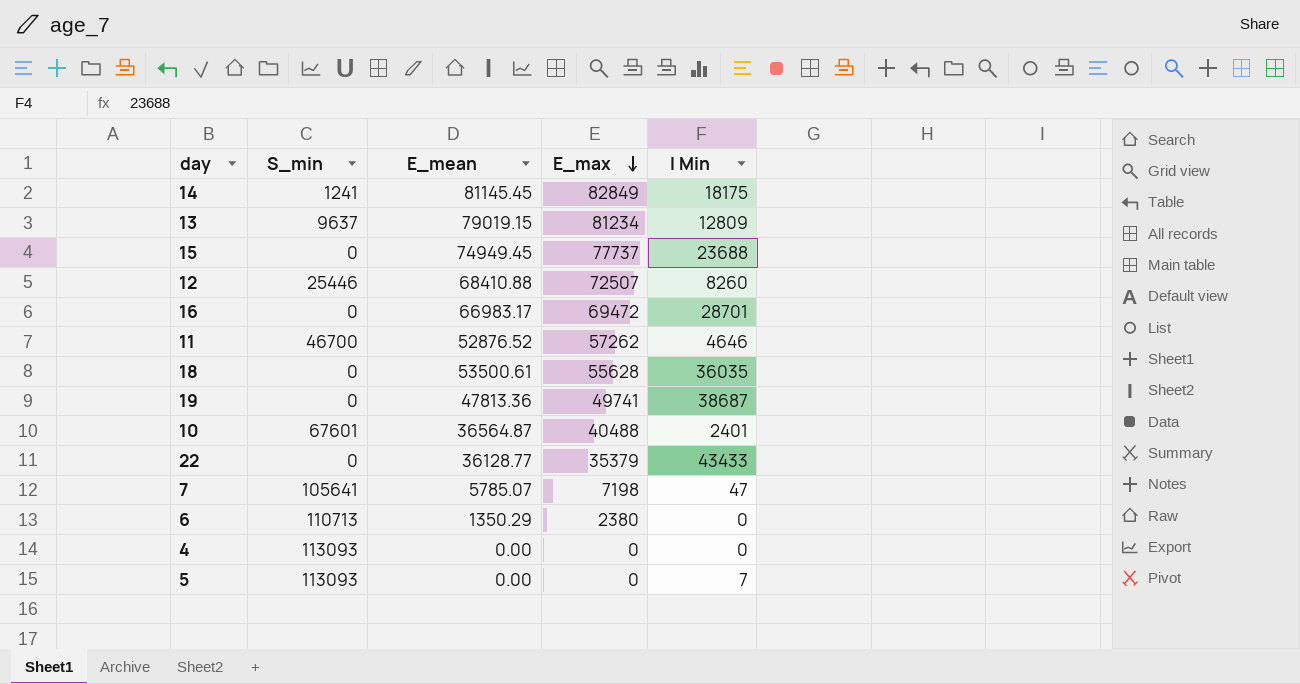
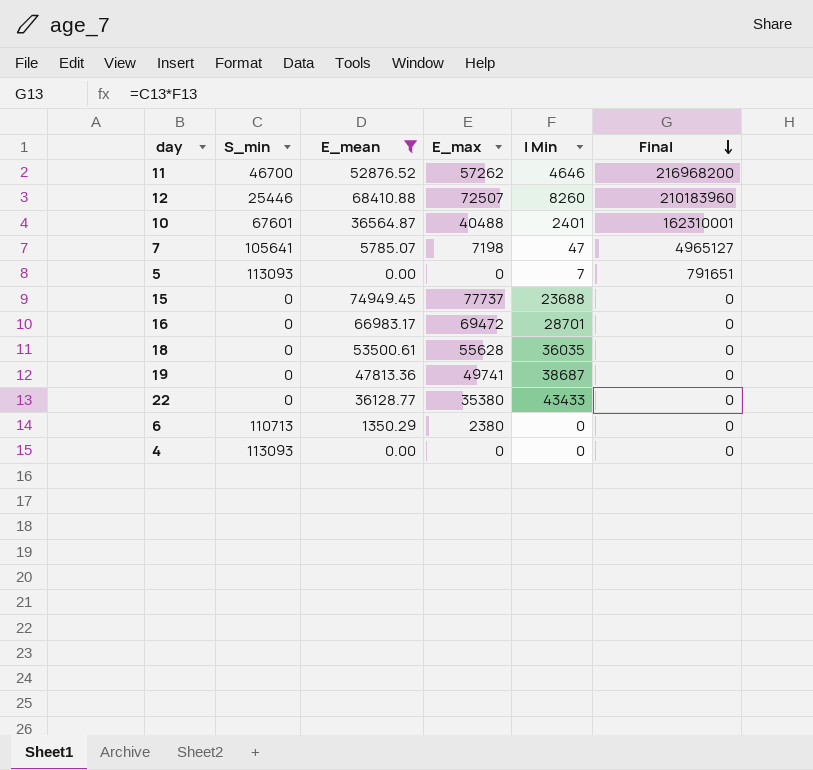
filter: none -> E_mean <= 74949.45
row order: E_max descending -> Final descending
column Final | formula: none -> [S_min] * [I Min]
22 | E_max: 35379 -> 35380

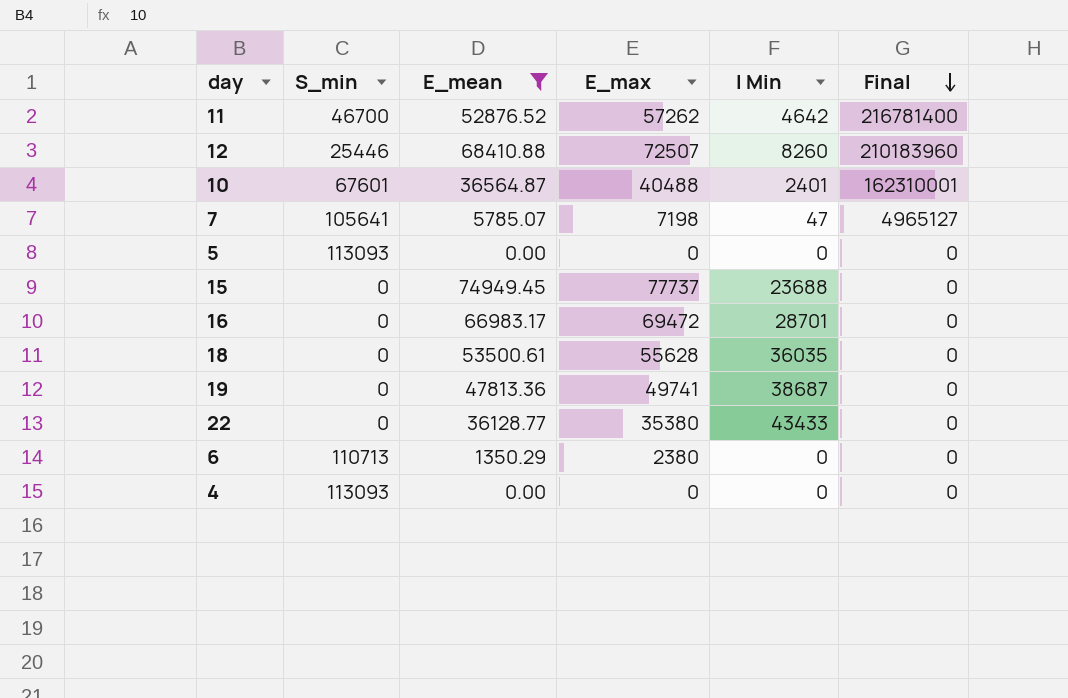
11 | I Min: 4646 -> 4642
11 | Final: 216968200 -> 216781400
5 | I Min: 7 -> 0
5 | Final: 791651 -> 0

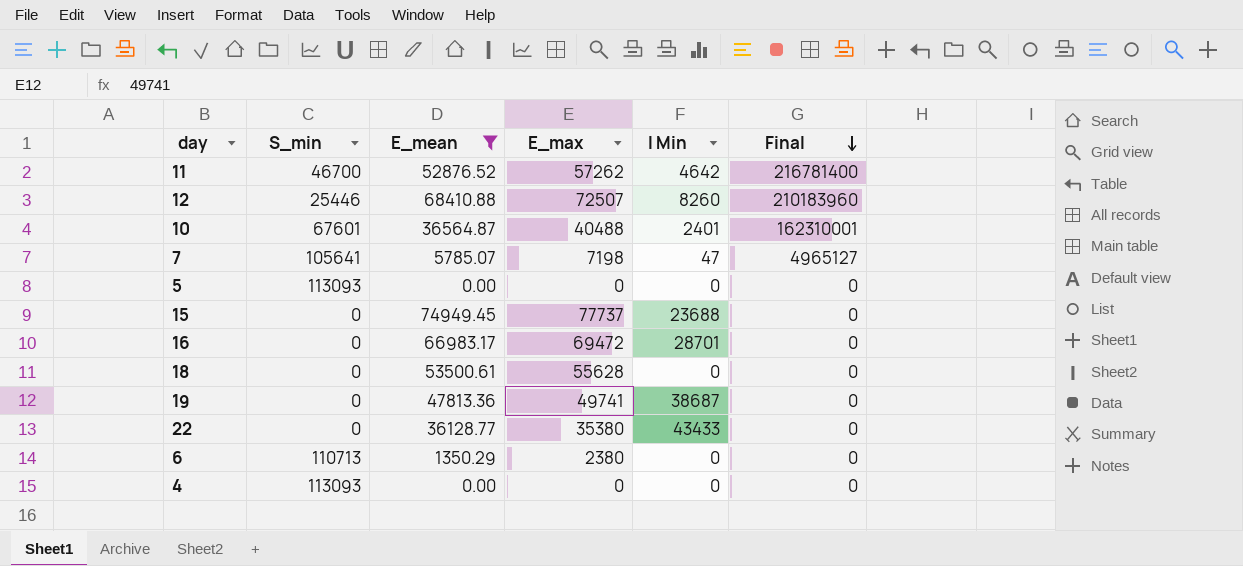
18 | I Min: 36035 -> 0

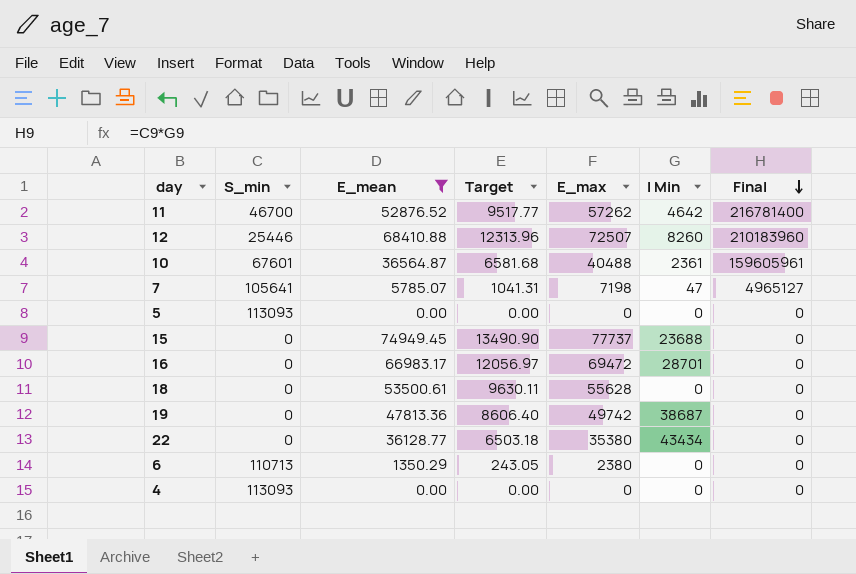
column Target | formula: none -> [E_mean] * 0.18
10 | I Min: 2401 -> 2361
10 | Final: 162310001 -> 159605961
19 | E_max: 49741 -> 49742
22 | I Min: 43433 -> 43434

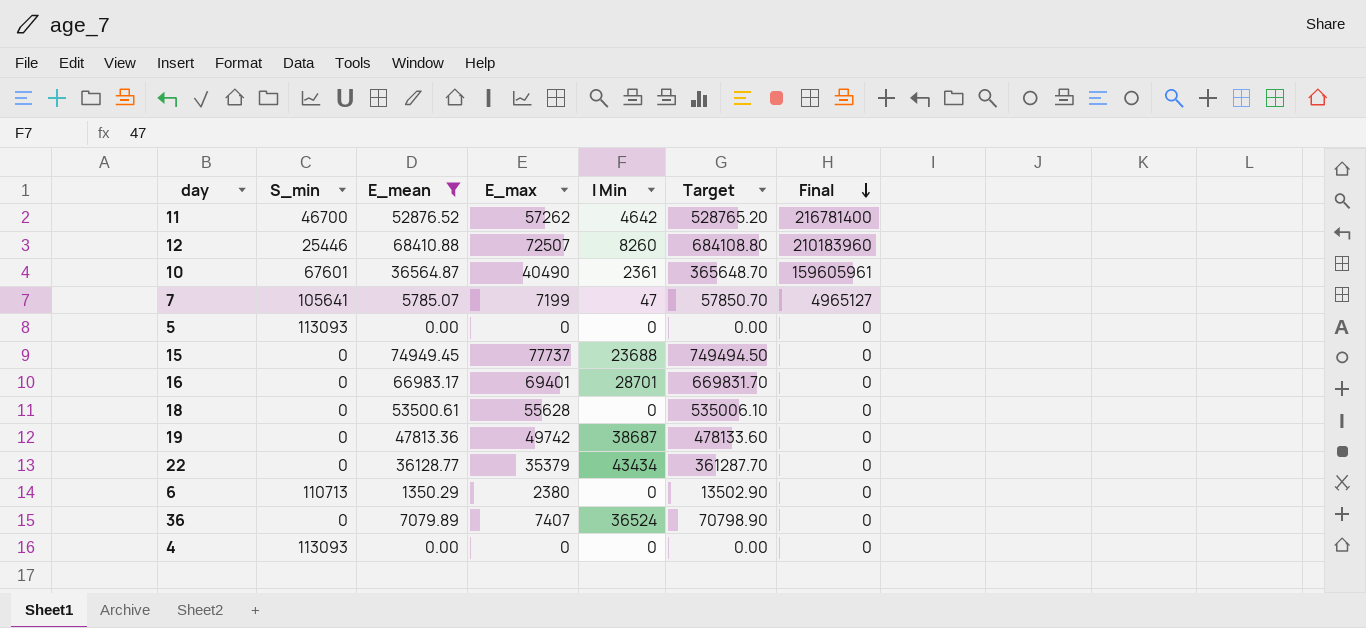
column Target | formula: [E_mean] * 0.18 -> [E_mean] * 10
column Target | position: 4 -> 6
10 | E_max: 40488 -> 40490
7 | E_max: 7198 -> 7199
16 | E_max: 69472 -> 69401
22 | E_max: 35380 -> 35379
row 36: none -> 0 | 7079.89 | 7407 | 36524 | 70798.90 | 0

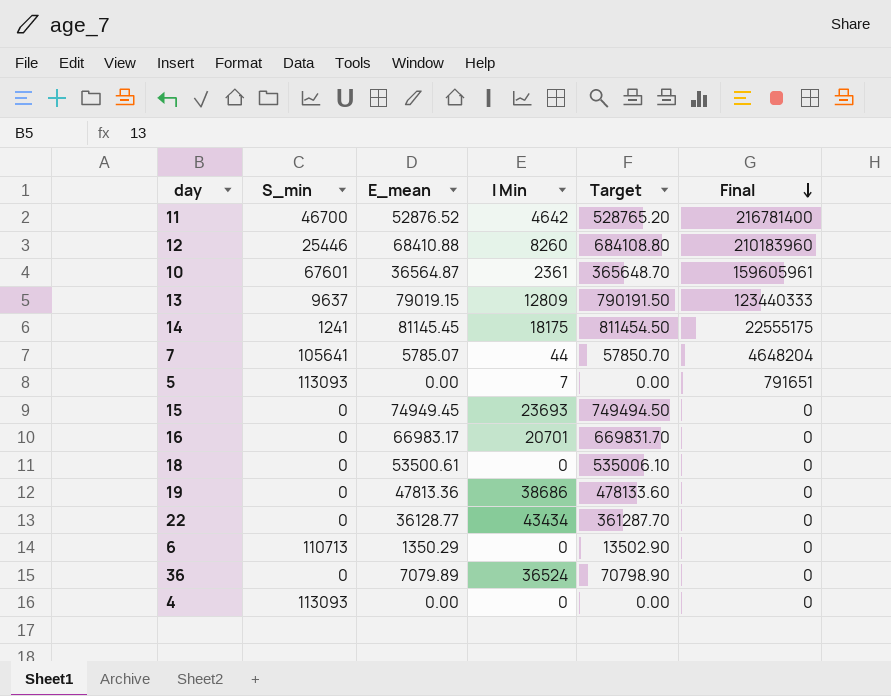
filter: E_mean <= 74949.45 -> none
column E_max | position: 4 -> none
7 | I Min: 47 -> 44
7 | Final: 4965127 -> 4648204
5 | I Min: 0 -> 7
5 | Final: 0 -> 791651
15 | I Min: 23688 -> 23693
16 | I Min: 28701 -> 20701
19 | I Min: 38687 -> 38686

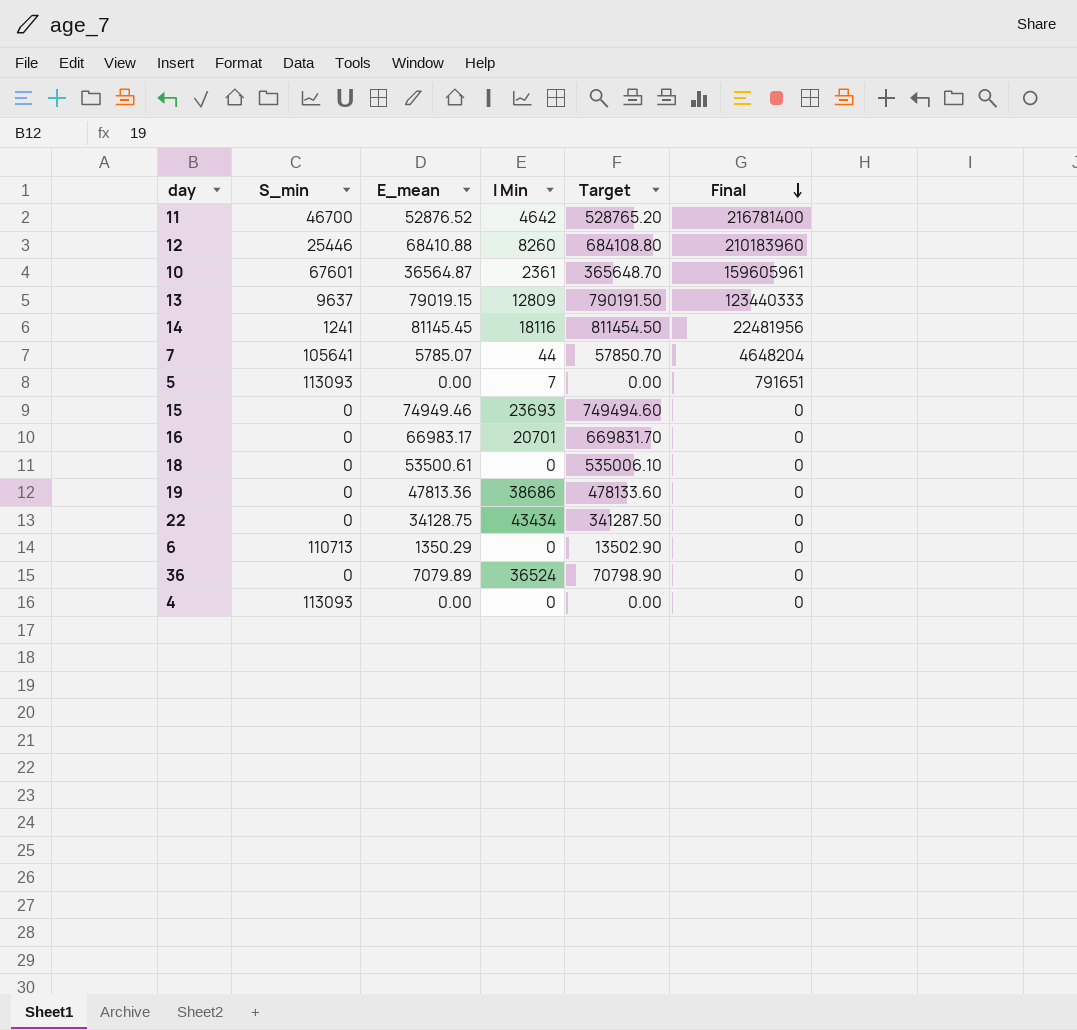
14 | I Min: 18175 -> 18116
14 | Final: 22555175 -> 22481956
15 | E_mean: 74949.45 -> 74949.46
15 | Target: 749494.50 -> 749494.60
22 | E_mean: 36128.77 -> 34128.75
22 | Target: 361287.70 -> 341287.50

